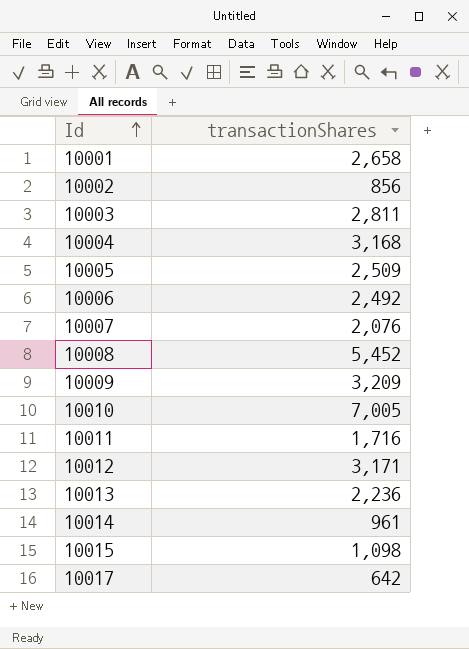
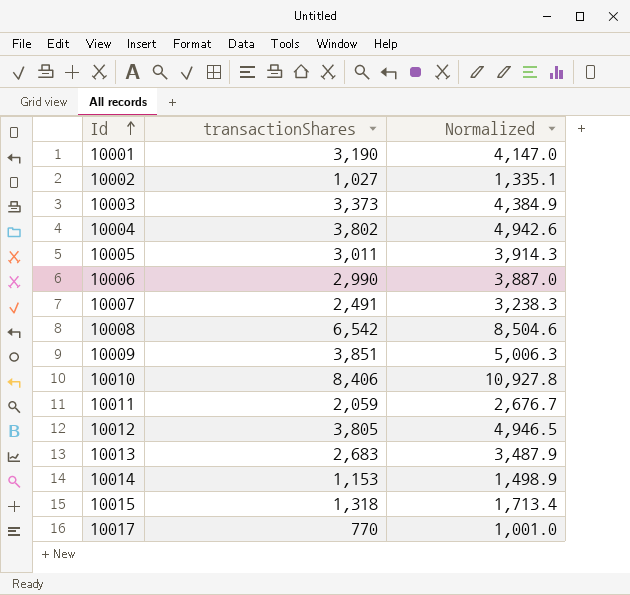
column Normalized | formula: none -> [transactionShares] * 1.3
10001 | transactionShares: 2,658 -> 3,190
10002 | transactionShares: 856 -> 1,027
10003 | transactionShares: 2,811 -> 3,373
10004 | transactionShares: 3,168 -> 3,802
10005 | transactionShares: 2,509 -> 3,011
10006 | transactionShares: 2,492 -> 2,990
10007 | transactionShares: 2,076 -> 2,491
10008 | transactionShares: 5,452 -> 6,542
10009 | transactionShares: 3,209 -> 3,851
10010 | transactionShares: 7,005 -> 8,406
10011 | transactionShares: 1,716 -> 2,059
10012 | transactionShares: 3,171 -> 3,805
10013 | transactionShares: 2,236 -> 2,683
10014 | transactionShares: 961 -> 1,153
10015 | transactionShares: 1,098 -> 1,318
10017 | transactionShares: 642 -> 770

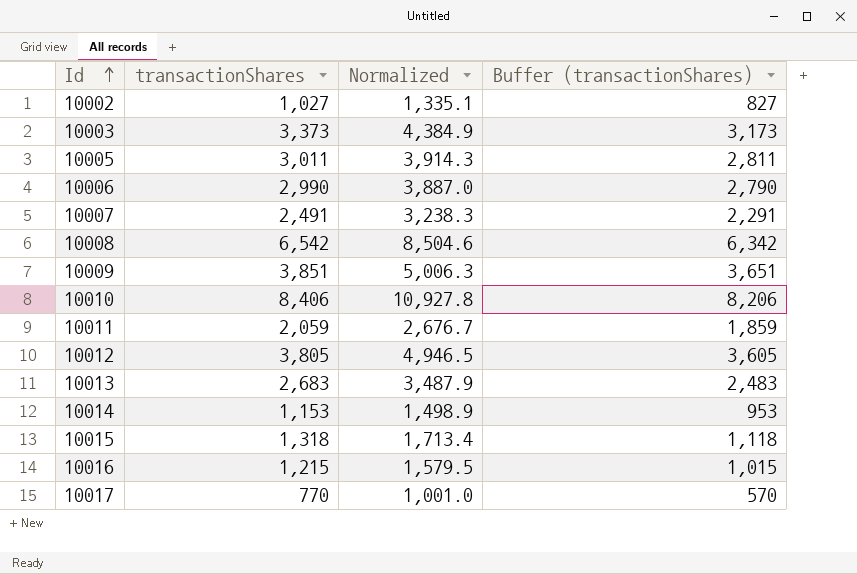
column Buffer (transactionShares) | formula: none -> [transactionShares] - 200
row 10001: 3,190 | 4,147.0 -> none
row 10004: 3,802 | 4,942.6 -> none
row 10016: none -> 1,215 | 1,579.5 | 1,015

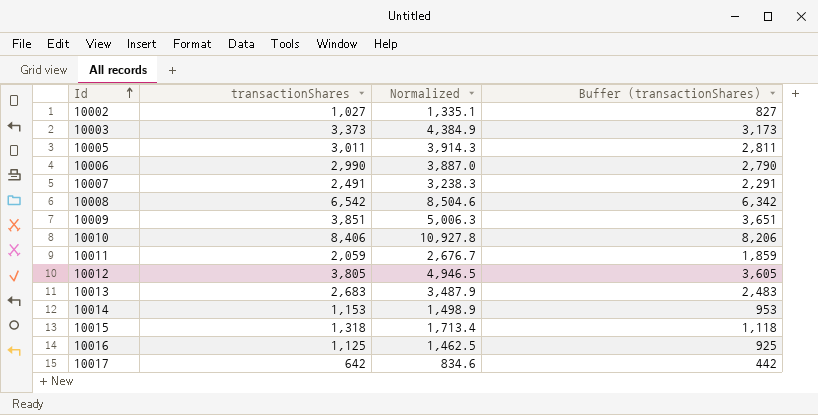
10016 | transactionShares: 1,215 -> 1,125
10016 | Normalized: 1,579.5 -> 1,462.5
10016 | Buffer (transactionShares): 1,015 -> 925
10017 | transactionShares: 770 -> 642
10017 | Normalized: 1,001.0 -> 834.6
10017 | Buffer (transactionShares): 570 -> 442

